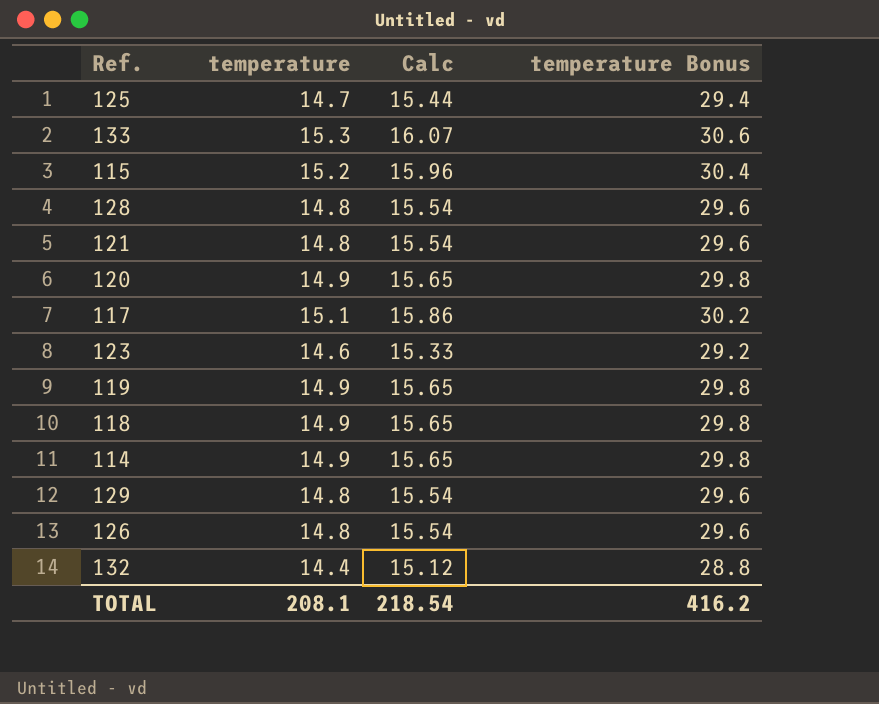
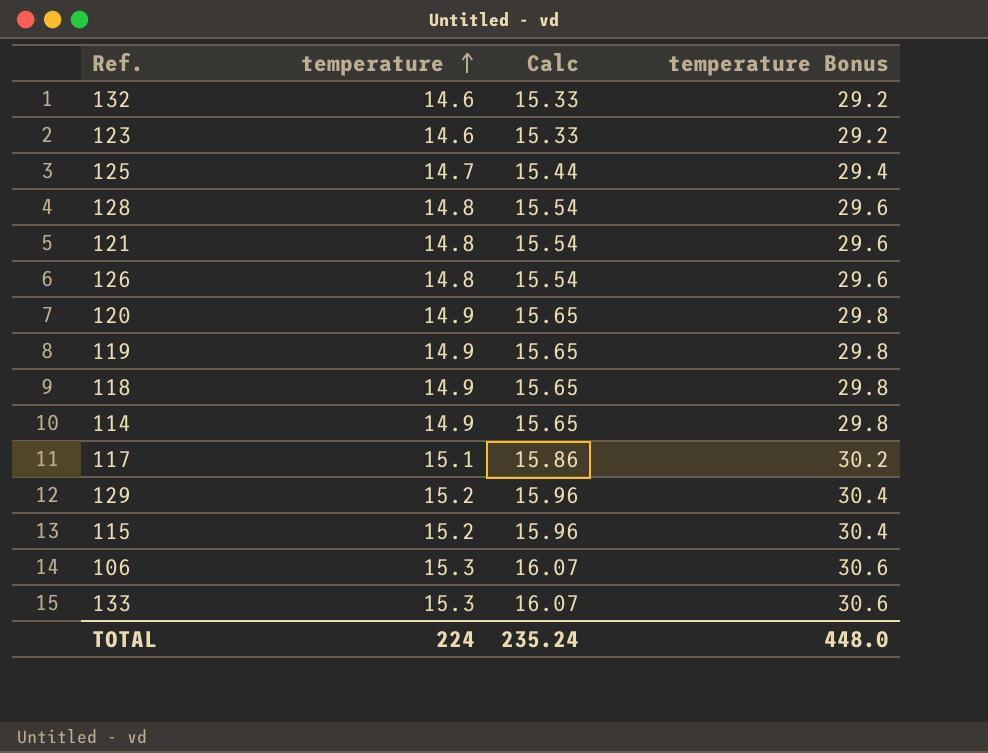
row order: none -> temperature ascending
132 | temperature: 14.4 -> 14.6
132 | Calc: 15.12 -> 15.33
132 | temperature Bonus: 28.8 -> 29.2
129 | temperature: 14.8 -> 15.2
129 | Calc: 15.54 -> 15.96
129 | temperature Bonus: 29.6 -> 30.4
row 106: none -> 15.3 | 16.07 | 30.6
TOTAL | temperature: 208.1 -> 224
TOTAL | Calc: 218.54 -> 235.24
TOTAL | temperature Bonus: 416.2 -> 448.0

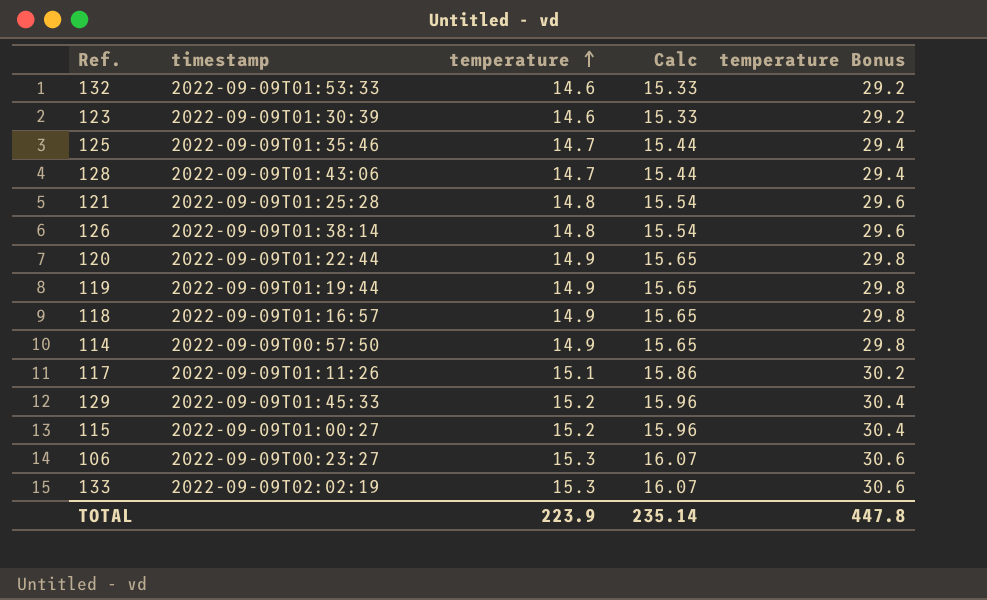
column timestamp | position: none -> 2
128 | temperature: 14.8 -> 14.7
128 | Calc: 15.54 -> 15.44
128 | temperature Bonus: 29.6 -> 29.4
TOTAL | temperature: 224 -> 223.9
TOTAL | Calc: 235.24 -> 235.14
TOTAL | temperature Bonus: 448.0 -> 447.8

